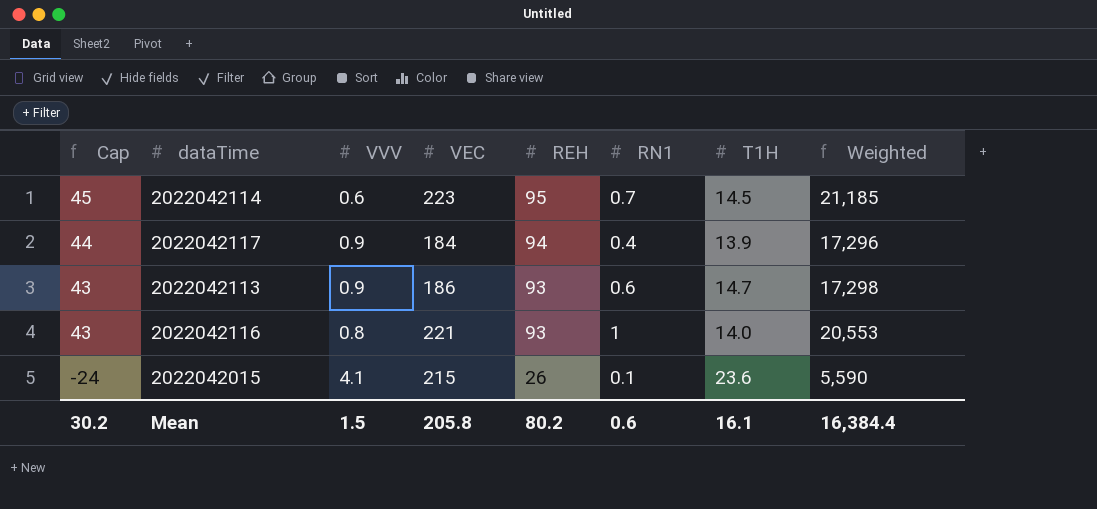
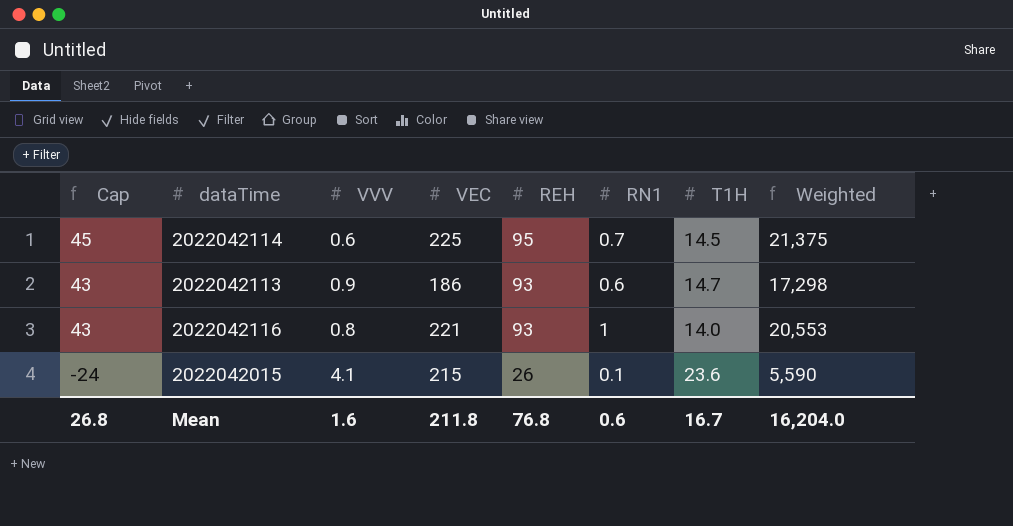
row 2022042117: 44 | 0.9 | 184 | 94 | 0.4 | 13.9 | 17,296 -> none
2022042114 | VEC: 223 -> 225
2022042114 | Weighted: 21,185 -> 21,375
Mean | Cap: 30.2 -> 26.8
Mean | VVV: 1.5 -> 1.6
Mean | VEC: 205.8 -> 211.8
Mean | REH: 80.2 -> 76.8
Mean | T1H: 16.1 -> 16.7
Mean | Weighted: 16,384.4 -> 16,204.0

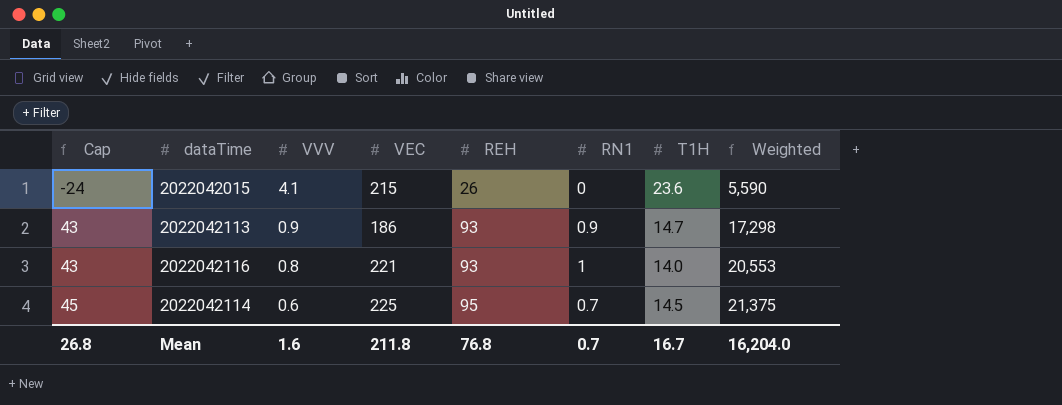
row order: Cap descending -> Cap ascending
2022042015 | RN1: 0.1 -> 0
2022042113 | RN1: 0.6 -> 0.9
Mean | RN1: 0.6 -> 0.7

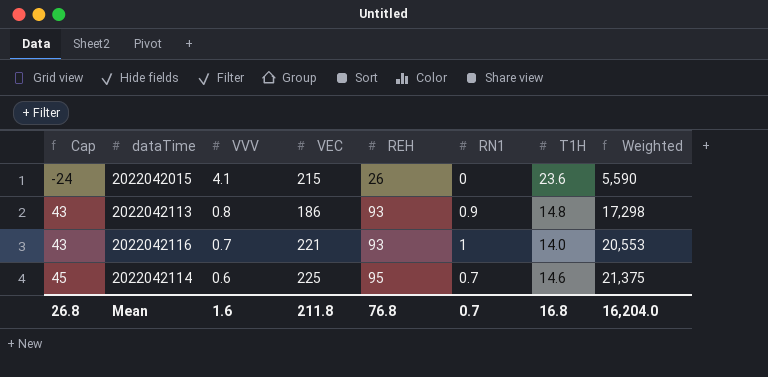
2022042113 | VVV: 0.9 -> 0.8
2022042113 | T1H: 14.7 -> 14.8
2022042116 | VVV: 0.8 -> 0.7
2022042114 | T1H: 14.5 -> 14.6
Mean | T1H: 16.7 -> 16.8

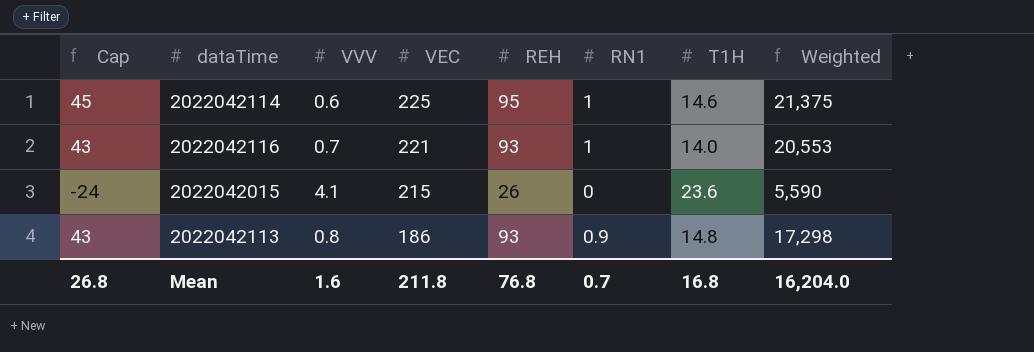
row order: Cap ascending -> VEC descending
2022042114 | RN1: 0.7 -> 1

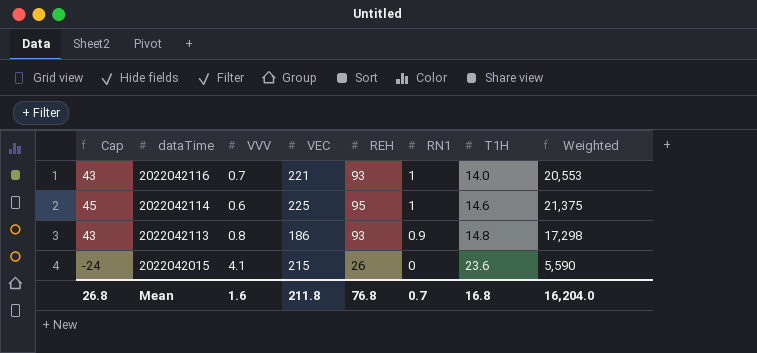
row order: VEC descending -> dataTime descending

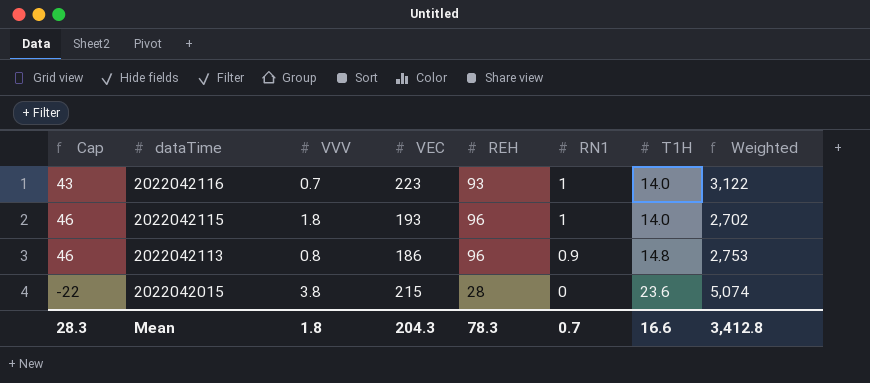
column Weighted | formula: [VEC] * [REH] -> [VEC] * [T1H]
row 2022042114: 45 | 0.6 | 225 | 95 | 1 | 14.6 | 21,375 -> none
2022042116 | VEC: 221 -> 223
row 2022042115: none -> 46 | 1.8 | 193 | 96 | 1 | 14.0 | 2,702
2022042113 | Cap: 43 -> 46
2022042113 | REH: 93 -> 96
2022042015 | Cap: -24 -> -22
2022042015 | VVV: 4.1 -> 3.8
2022042015 | REH: 26 -> 28
Mean | Cap: 26.8 -> 28.3
Mean | VVV: 1.6 -> 1.8
Mean | VEC: 211.8 -> 204.3
Mean | REH: 76.8 -> 78.3
Mean | T1H: 16.8 -> 16.6
Mean | Weighted: 16,204.0 -> 3,412.8

